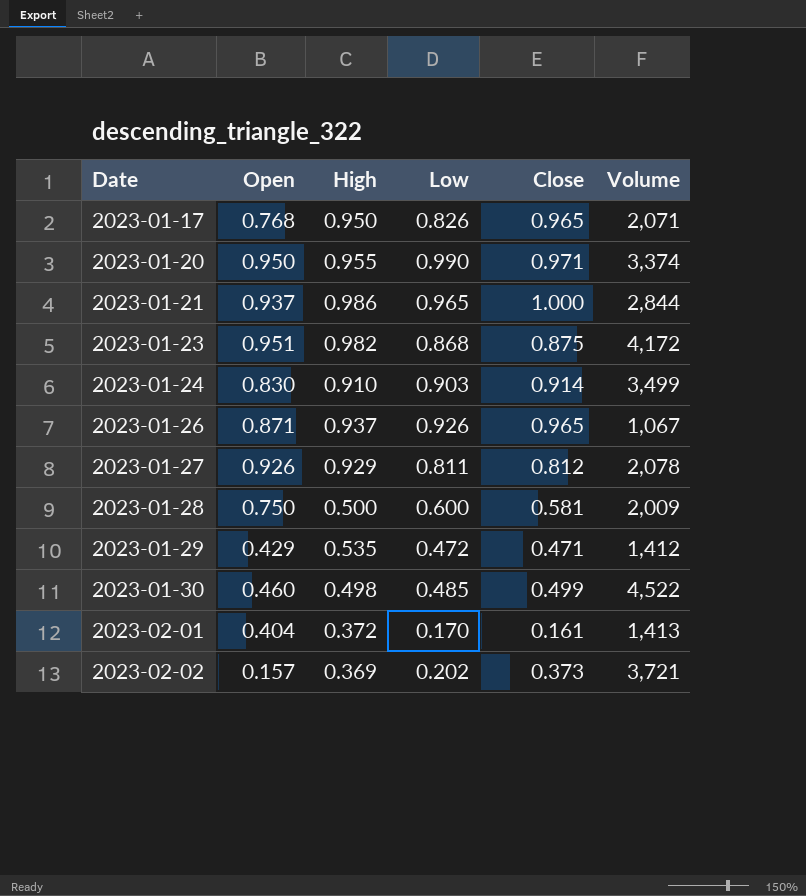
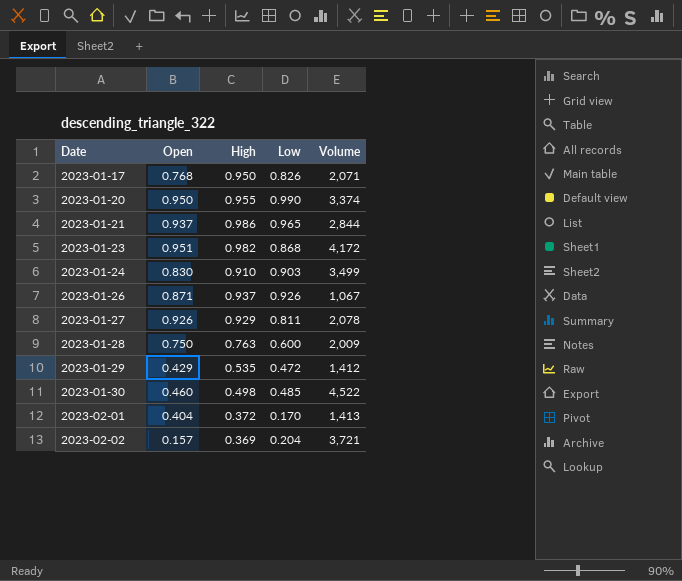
column Close | position: 5 -> none
2023-01-28 | High: 0.500 -> 0.763
2023-02-02 | Low: 0.202 -> 0.204

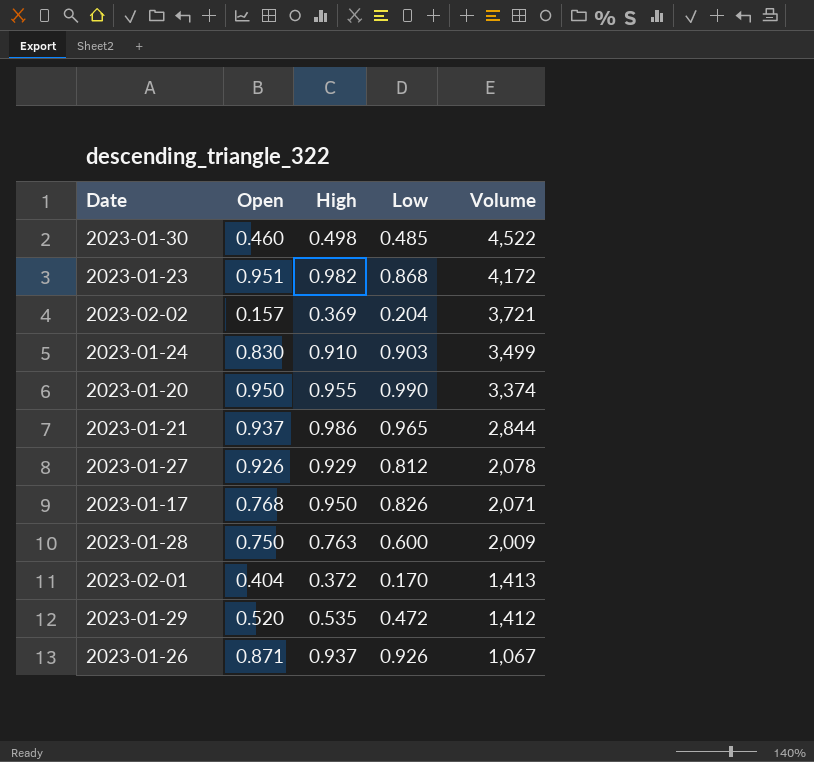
row order: Date ascending -> Volume descending
2023-01-27 | Low: 0.811 -> 0.812
2023-01-29 | Open: 0.429 -> 0.520

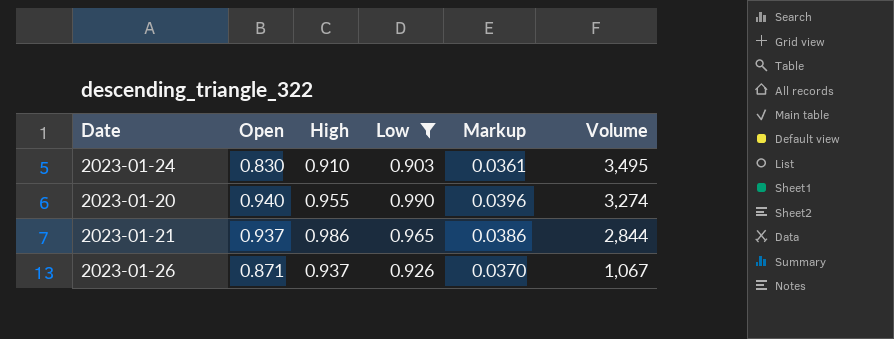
filter: none -> Low >= 0.903
column Markup | formula: none -> [Low] * 0.04
2023-01-24 | Volume: 3,499 -> 3,495
2023-01-20 | Open: 0.950 -> 0.940
2023-01-20 | Volume: 3,374 -> 3,274

